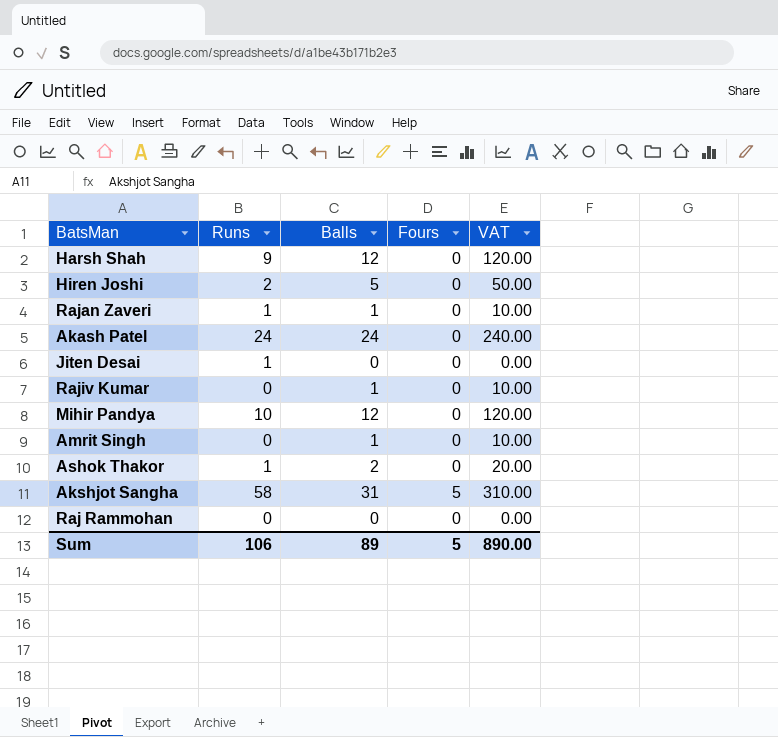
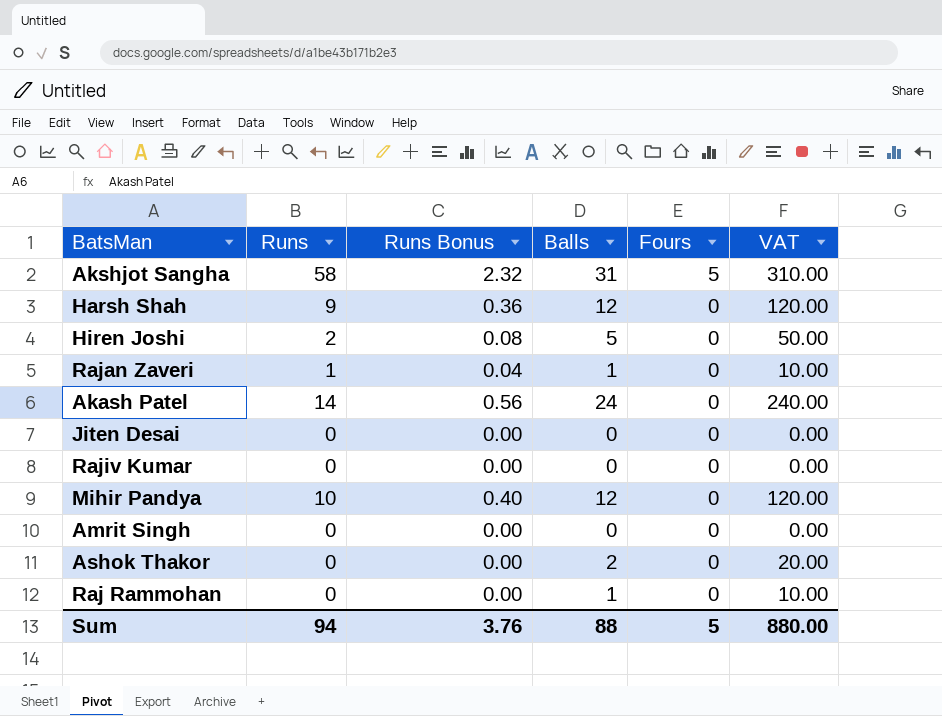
row order: none -> Fours descending
column Runs Bonus | formula: none -> [Runs] * 0.04
Akash Patel | Runs: 24 -> 14
Jiten Desai | Runs: 1 -> 0
Rajiv Kumar | Balls: 1 -> 0
Rajiv Kumar | VAT: 10.00 -> 0.00
Amrit Singh | Balls: 1 -> 0
Amrit Singh | VAT: 10.00 -> 0.00
Ashok Thakor | Runs: 1 -> 0
Raj Rammohan | Balls: 0 -> 1
Raj Rammohan | VAT: 0.00 -> 10.00
Sum | Runs: 106 -> 94
Sum | Balls: 89 -> 88
Sum | VAT: 890.00 -> 880.00

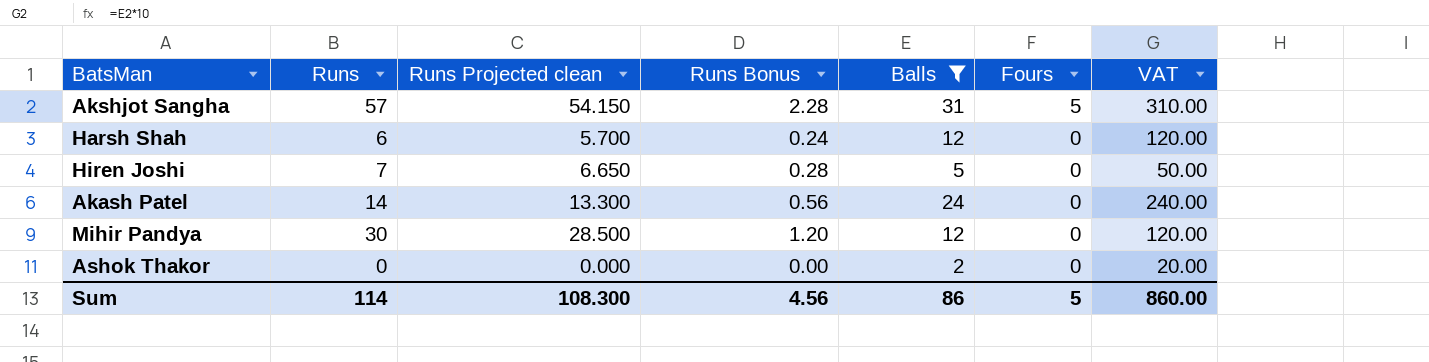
filter: none -> Balls >= 2
column Runs Projected clean | formula: none -> [Runs] * 0.95
Akshjot Sangha | Runs: 58 -> 57
Akshjot Sangha | Runs Bonus: 2.32 -> 2.28
Harsh Shah | Runs: 9 -> 6
Harsh Shah | Runs Bonus: 0.36 -> 0.24
Hiren Joshi | Runs: 2 -> 7
Hiren Joshi | Runs Bonus: 0.08 -> 0.28
Mihir Pandya | Runs: 10 -> 30
Mihir Pandya | Runs Bonus: 0.40 -> 1.20
Sum | Runs: 94 -> 114
Sum | Runs Bonus: 3.76 -> 4.56
Sum | Balls: 88 -> 86
Sum | VAT: 880.00 -> 860.00

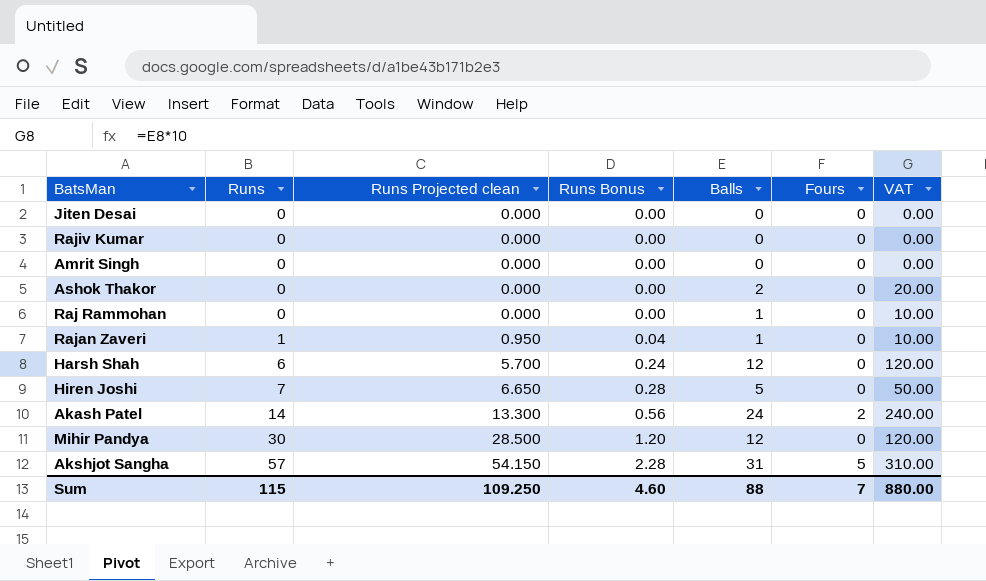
filter: Balls >= 2 -> none
row order: Fours descending -> Runs ascending
Akash Patel | Fours: 0 -> 2
Sum | Runs: 114 -> 115
Sum | Runs Projected clean: 108.300 -> 109.250
Sum | Runs Bonus: 4.56 -> 4.60
Sum | Balls: 86 -> 88
Sum | Fours: 5 -> 7
Sum | VAT: 860.00 -> 880.00

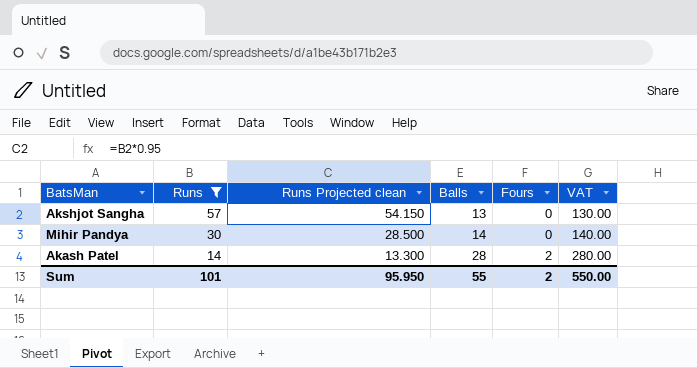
filter: none -> Runs >= 14
row order: Runs ascending -> Runs descending
column Runs Bonus | formula: [Runs] * 0.04 -> none
Akshjot Sangha | Balls: 31 -> 13
Akshjot Sangha | Fours: 5 -> 0
Akshjot Sangha | VAT: 310.00 -> 130.00
Mihir Pandya | Balls: 12 -> 14
Mihir Pandya | VAT: 120.00 -> 140.00
Akash Patel | Balls: 24 -> 28
Akash Patel | VAT: 240.00 -> 280.00
Sum | Runs: 115 -> 101
Sum | Runs Projected clean: 109.250 -> 95.950
Sum | Balls: 88 -> 55
Sum | Fours: 7 -> 2
Sum | VAT: 880.00 -> 550.00

